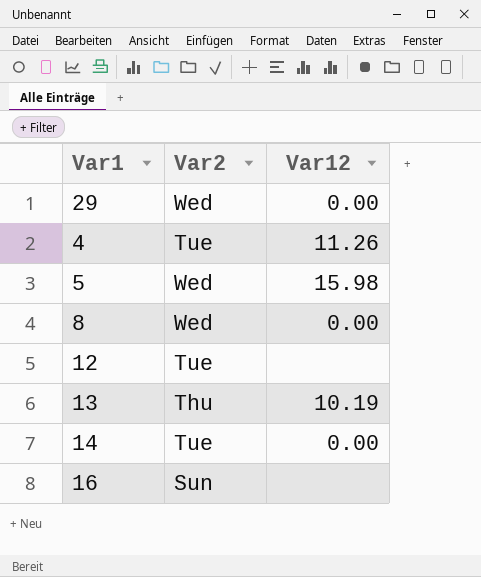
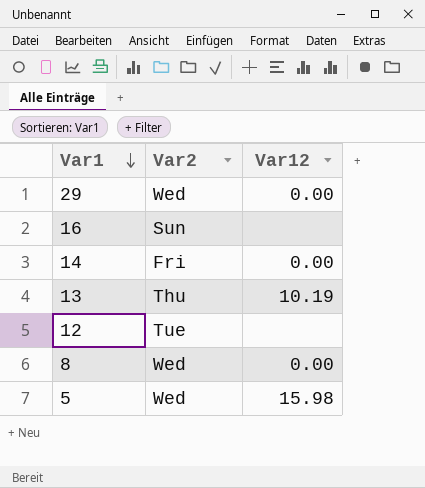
row order: none -> Var1 descending
row 4: Tue | 11.26 -> none
14 | Var2: Tue -> Fri

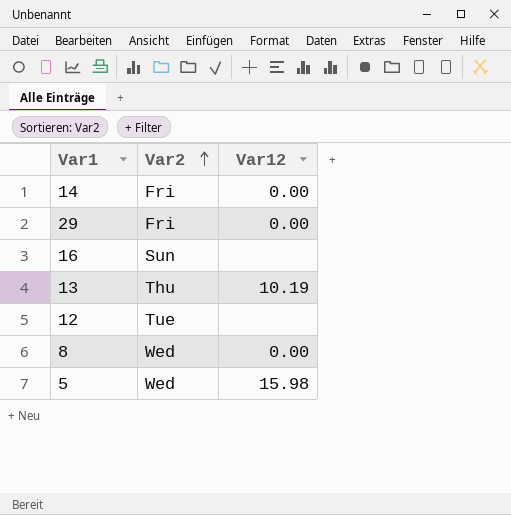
row order: Var1 descending -> Var2 ascending
29 | Var2: Wed -> Fri

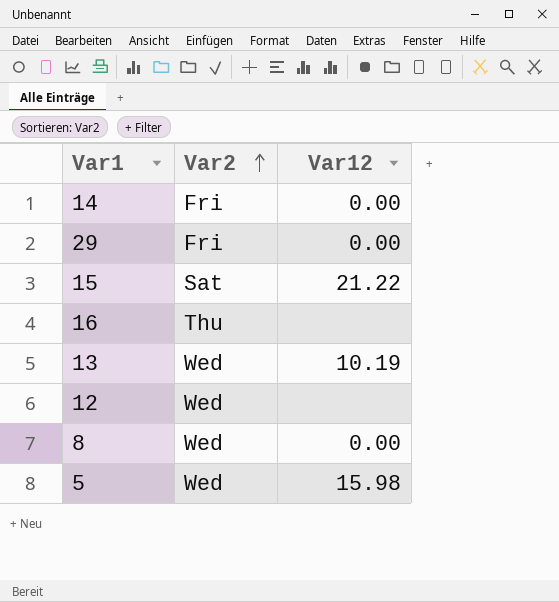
row 15: none -> Sat | 21.22
16 | Var2: Sun -> Thu
13 | Var2: Thu -> Wed
12 | Var2: Tue -> Wed

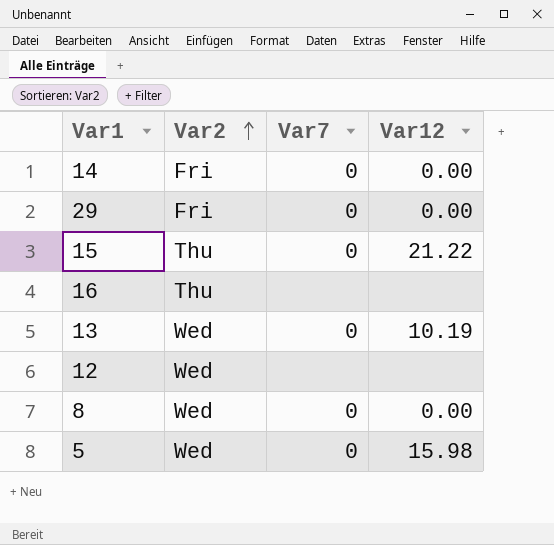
column Var7 | position: none -> 3
15 | Var2: Sat -> Thu

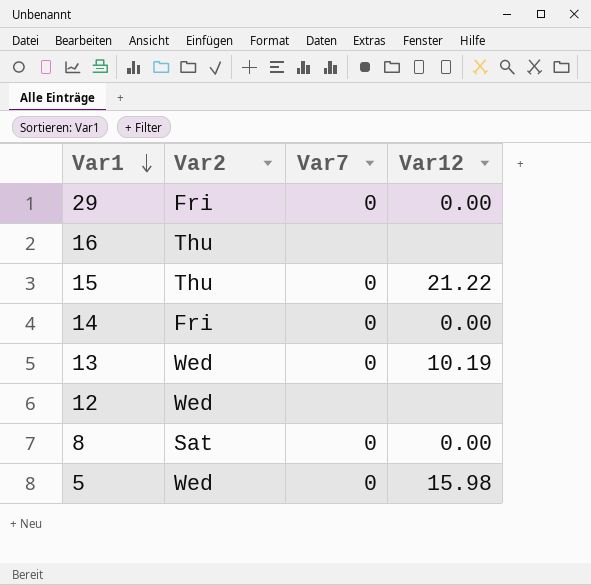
row order: Var2 ascending -> Var1 descending
8 | Var2: Wed -> Sat

